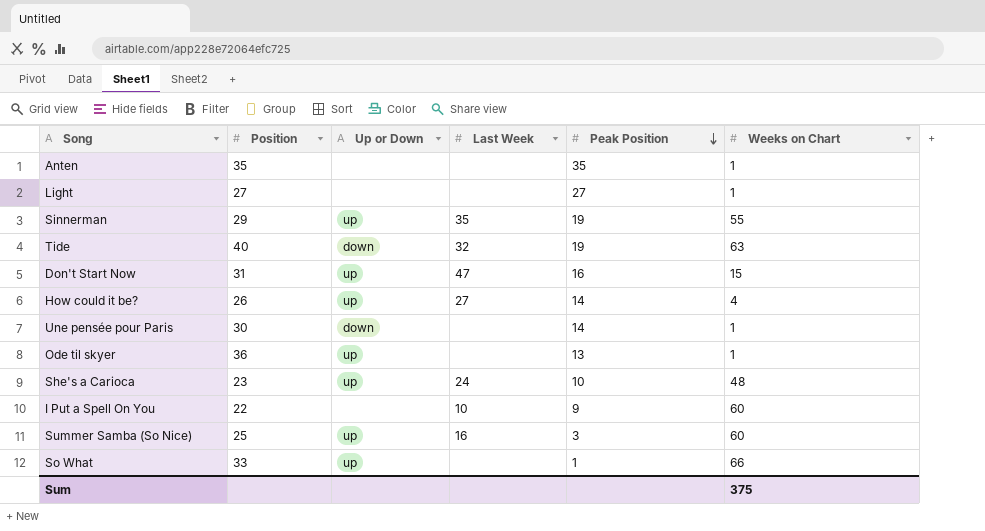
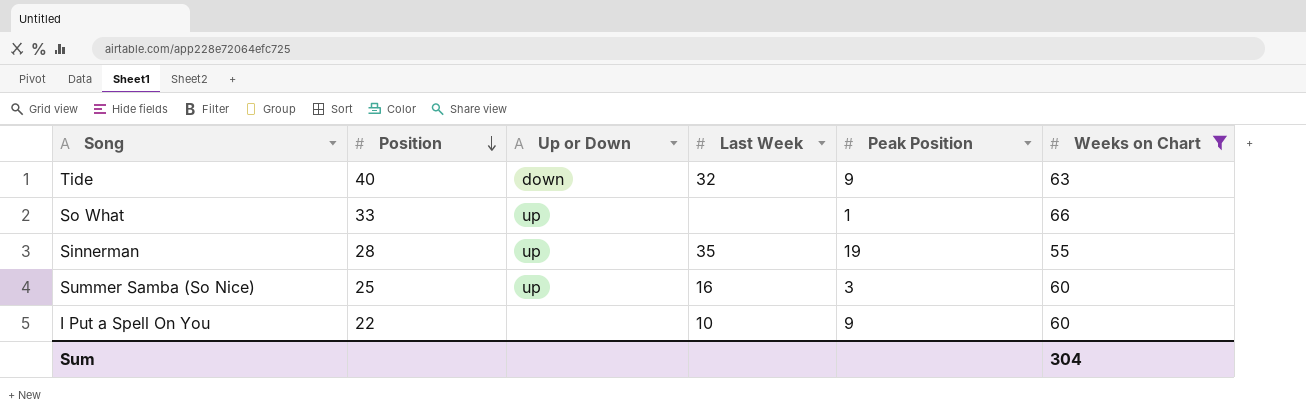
filter: none -> Weeks on Chart >= 55
row order: Peak Position descending -> Position descending
Tide | Peak Position: 19 -> 9
Sinnerman | Position: 29 -> 28
Sum | Weeks on Chart: 375 -> 304

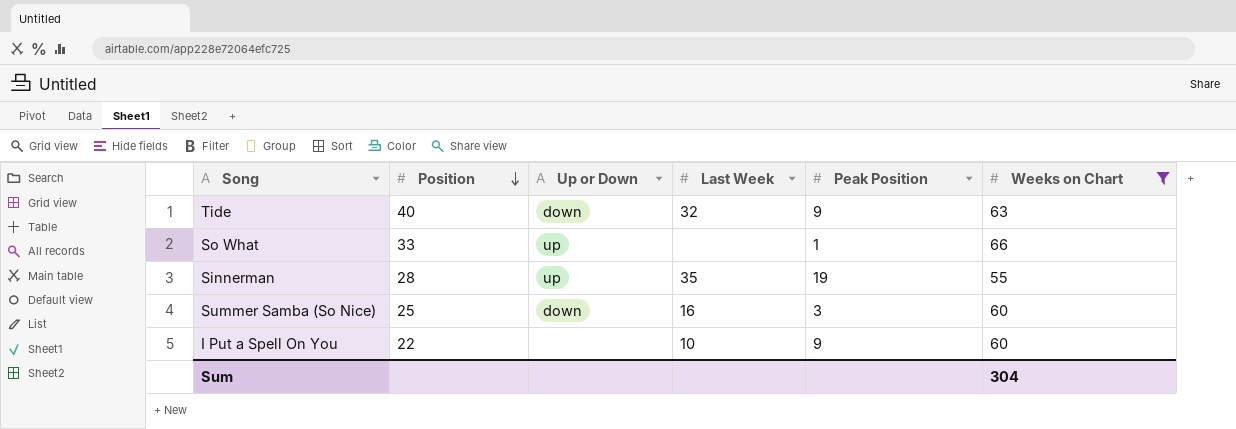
Summer Samba (So Nice) | Up or Down: up -> down

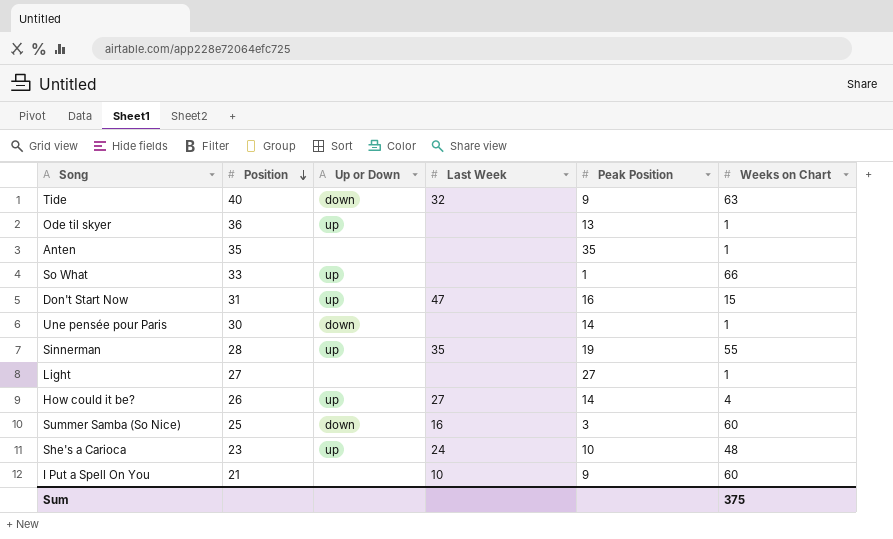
filter: Weeks on Chart >= 55 -> none
I Put a Spell On You | Position: 22 -> 21
Sum | Weeks on Chart: 304 -> 375

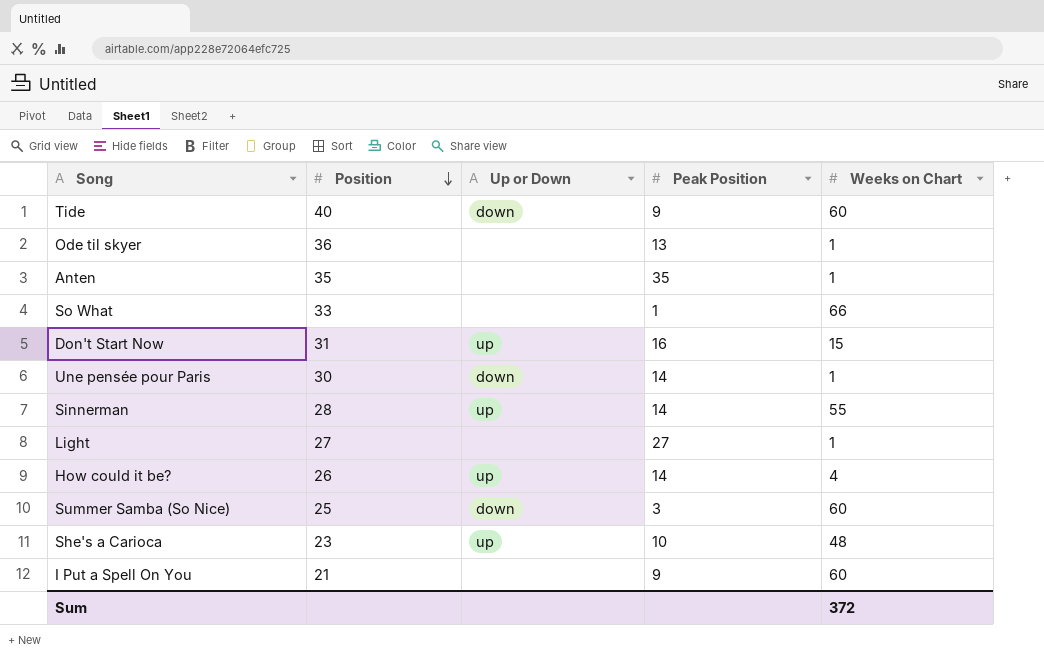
column Last Week | position: 4 -> none
Tide | Weeks on Chart: 63 -> 60
Ode til skyer | Up or Down: up -> none
So What | Up or Down: up -> none
Sinnerman | Peak Position: 19 -> 14
Sum | Weeks on Chart: 375 -> 372

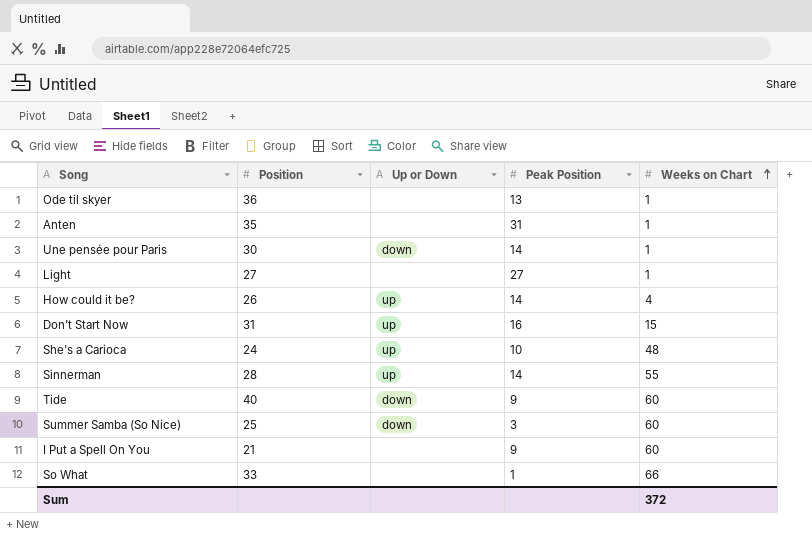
row order: Position descending -> Weeks on Chart ascending
Anten | Peak Position: 35 -> 31
She's a Carioca | Position: 23 -> 24

